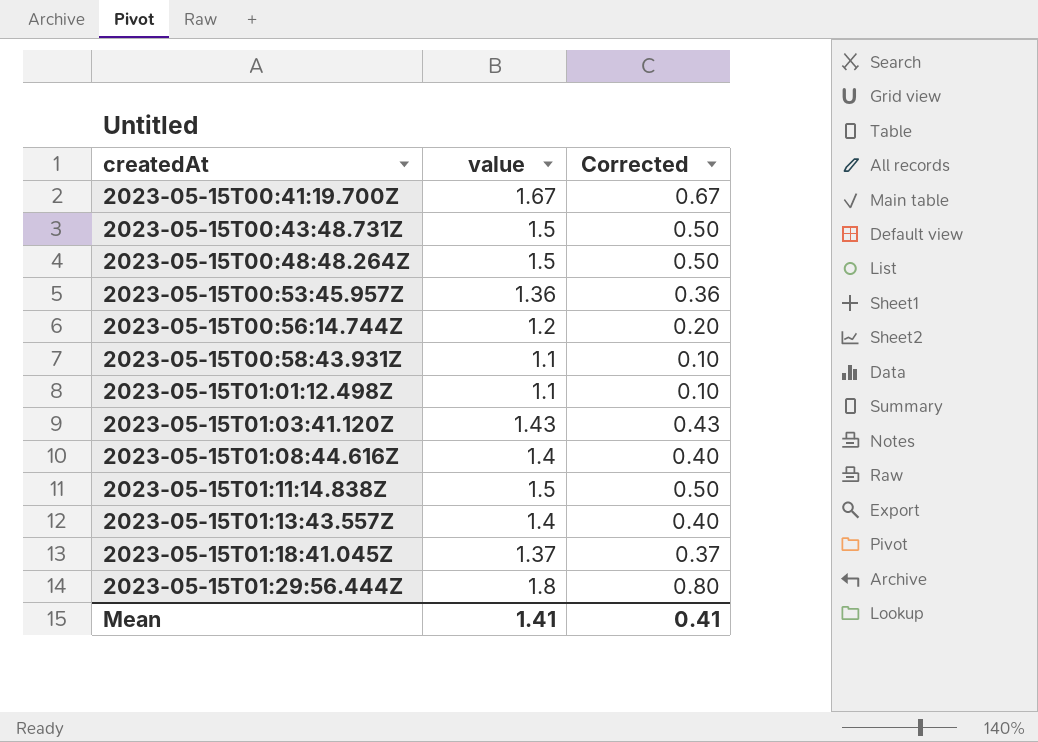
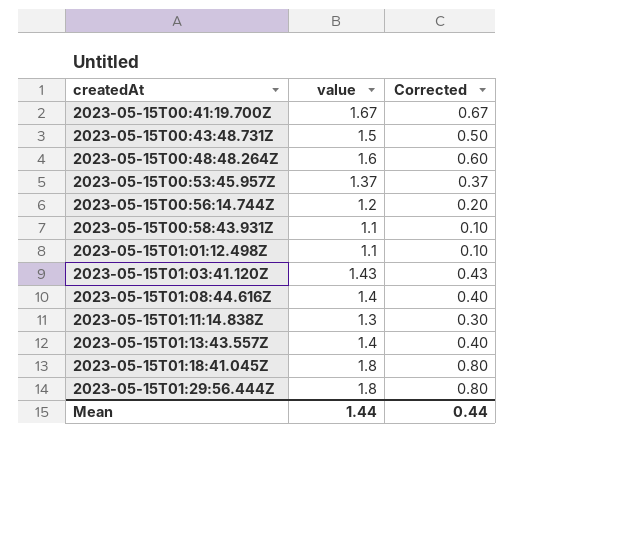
2023-05-15T00:48:48.264Z | value: 1.5 -> 1.6
2023-05-15T00:48:48.264Z | Corrected: 0.50 -> 0.60
2023-05-15T00:53:45.957Z | value: 1.36 -> 1.37
2023-05-15T00:53:45.957Z | Corrected: 0.36 -> 0.37
2023-05-15T01:11:14.838Z | value: 1.5 -> 1.3
2023-05-15T01:11:14.838Z | Corrected: 0.50 -> 0.30
2023-05-15T01:18:41.045Z | value: 1.37 -> 1.8
2023-05-15T01:18:41.045Z | Corrected: 0.37 -> 0.80
Mean | value: 1.41 -> 1.44
Mean | Corrected: 0.41 -> 0.44

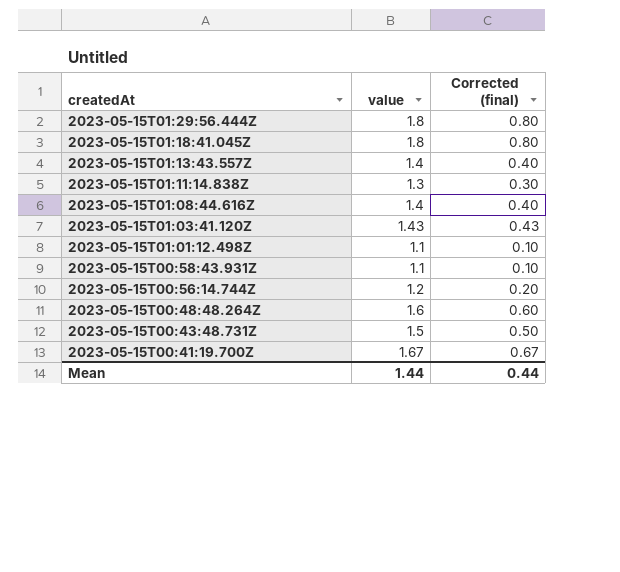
row order: createdAt ascending -> createdAt descending
column name: Corrected -> Corrected (final)
row 2023-05-15T00:53:45.957Z: 1.37 | 0.37 -> none

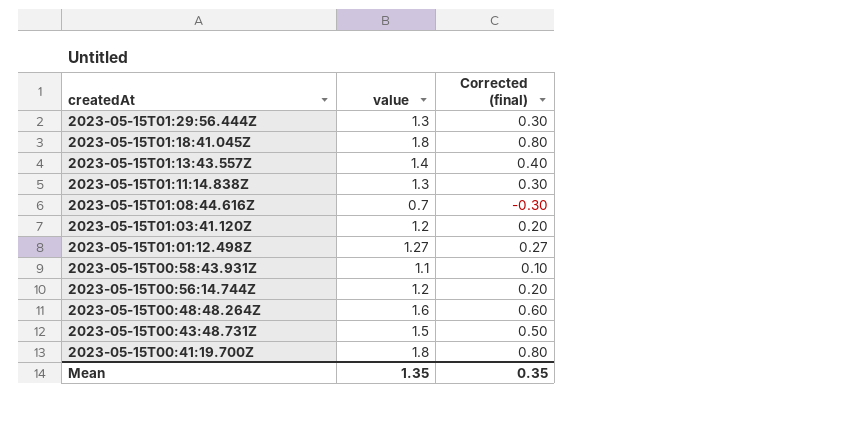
2023-05-15T01:29:56.444Z | value: 1.8 -> 1.3
2023-05-15T01:29:56.444Z | Corrected (final): 0.80 -> 0.30
2023-05-15T01:08:44.616Z | value: 1.4 -> 0.7
2023-05-15T01:08:44.616Z | Corrected (final): 0.40 -> -0.30
2023-05-15T01:03:41.120Z | value: 1.43 -> 1.2
2023-05-15T01:03:41.120Z | Corrected (final): 0.43 -> 0.20
2023-05-15T01:01:12.498Z | value: 1.1 -> 1.27
2023-05-15T01:01:12.498Z | Corrected (final): 0.10 -> 0.27
2023-05-15T00:41:19.700Z | value: 1.67 -> 1.8
2023-05-15T00:41:19.700Z | Corrected (final): 0.67 -> 0.80
Mean | value: 1.44 -> 1.35
Mean | Corrected (final): 0.44 -> 0.35

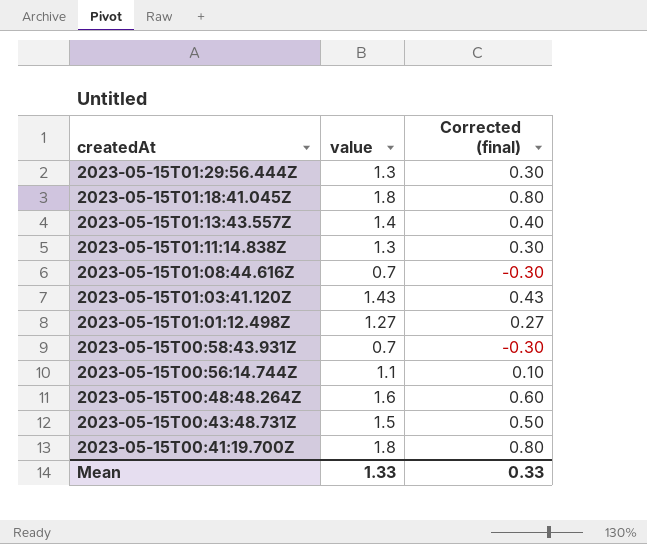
2023-05-15T01:03:41.120Z | value: 1.2 -> 1.43
2023-05-15T01:03:41.120Z | Corrected (final): 0.20 -> 0.43
2023-05-15T00:58:43.931Z | value: 1.1 -> 0.7
2023-05-15T00:58:43.931Z | Corrected (final): 0.10 -> -0.30
2023-05-15T00:56:14.744Z | value: 1.2 -> 1.1
2023-05-15T00:56:14.744Z | Corrected (final): 0.20 -> 0.10
Mean | value: 1.35 -> 1.33
Mean | Corrected (final): 0.35 -> 0.33

